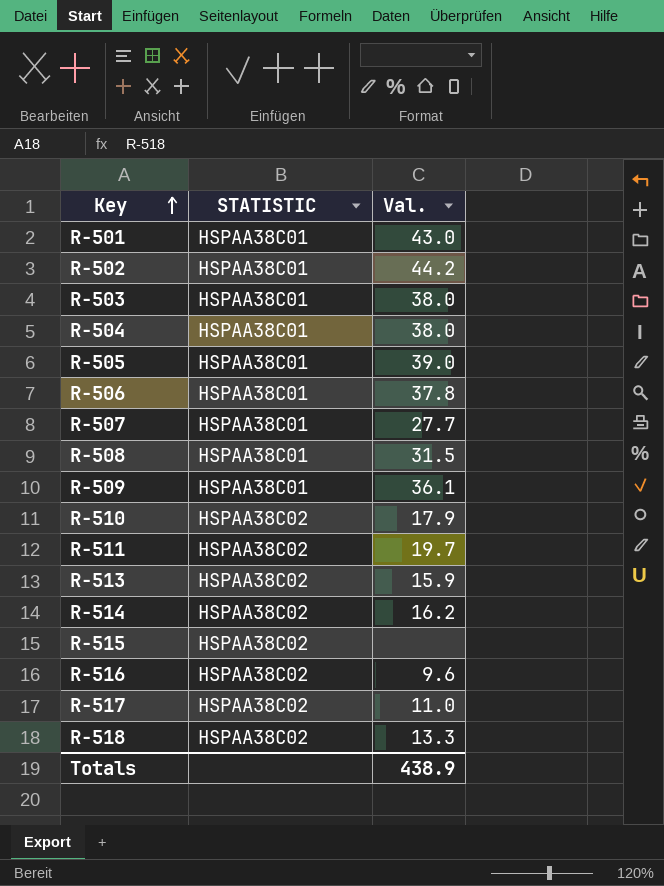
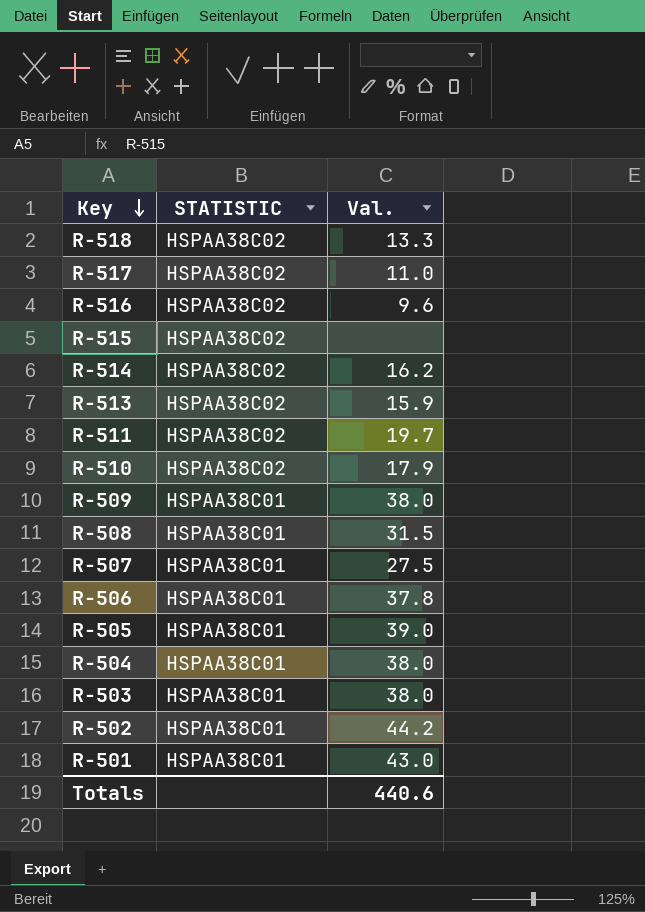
row order: Key ascending -> Key descending
R-509 | Val.: 36.1 -> 38.0
R-507 | Val.: 27.7 -> 27.5
Totals | Val.: 438.9 -> 440.6

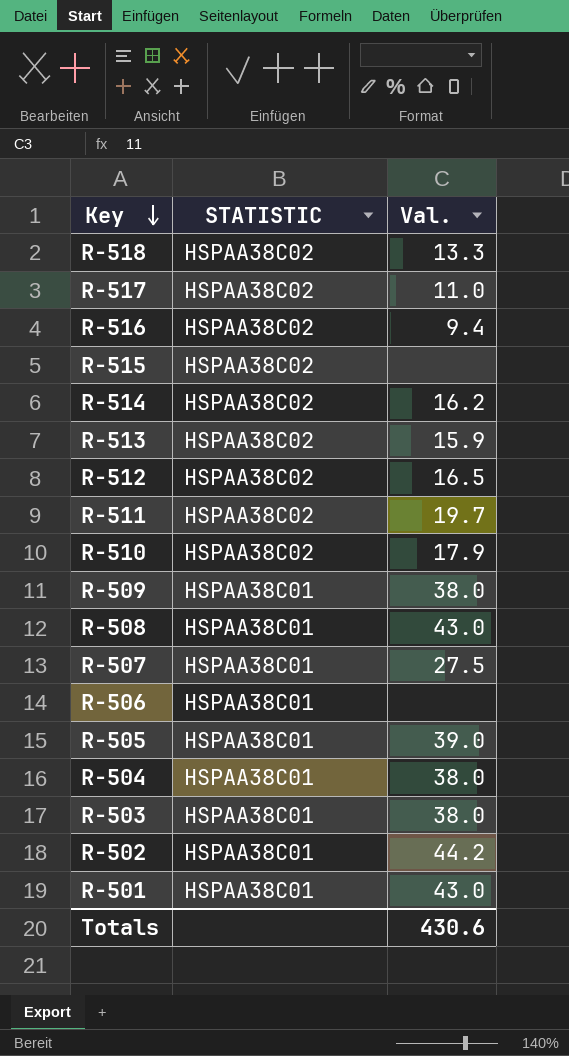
R-516 | Val.: 9.6 -> 9.4
row R-512: none -> HSPAA38C02 | 16.5
R-508 | Val.: 31.5 -> 43.0
R-506 | Val.: 37.8 -> none
Totals | Val.: 440.6 -> 430.6

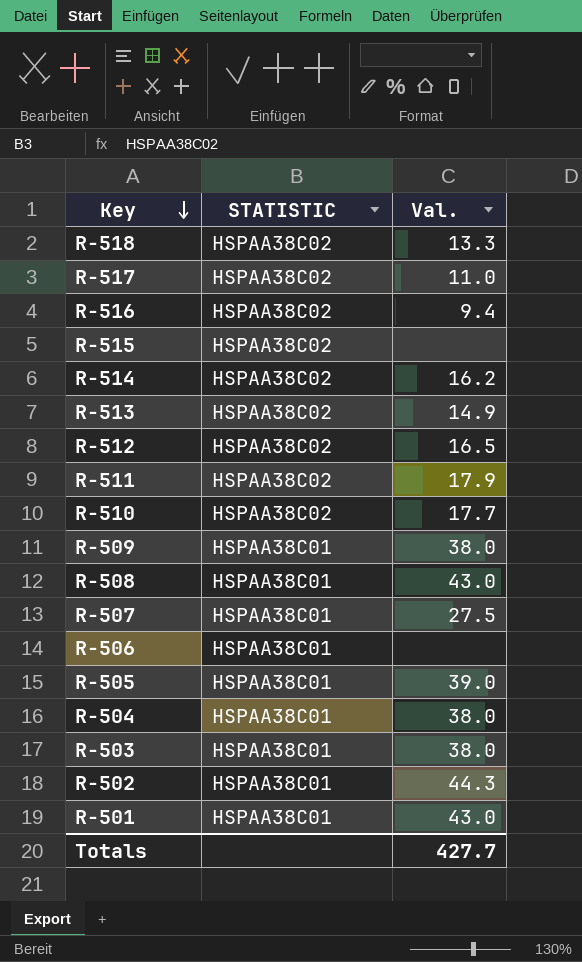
R-513 | Val.: 15.9 -> 14.9
R-511 | Val.: 19.7 -> 17.9
R-510 | Val.: 17.9 -> 17.7
R-502 | Val.: 44.2 -> 44.3
Totals | Val.: 430.6 -> 427.7

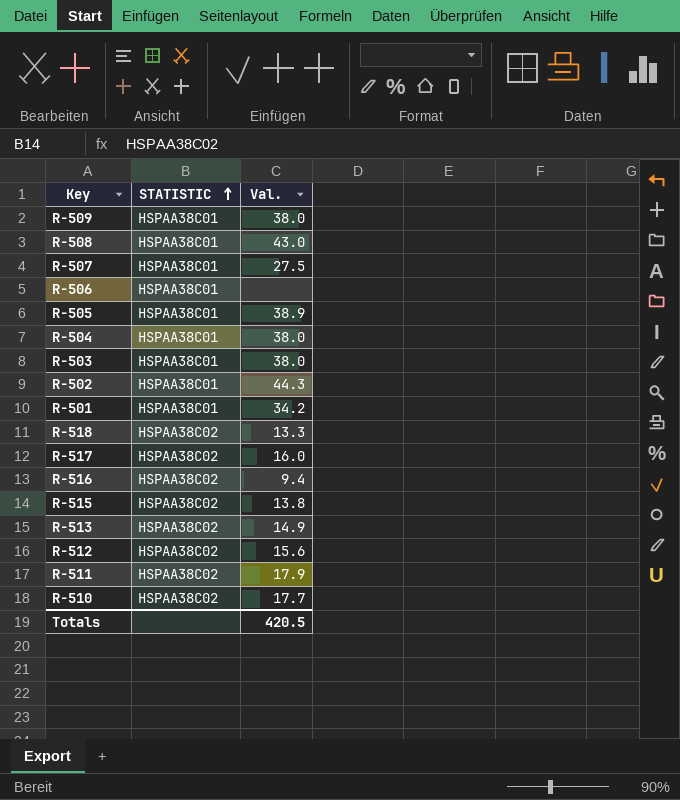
row order: Key descending -> STATISTIC ascending
row R-514: HSPAA38C02 | 16.2 -> none
R-505 | Val.: 39.0 -> 38.9
R-501 | Val.: 43.0 -> 34.2
R-517 | Val.: 11.0 -> 16.0
R-515 | Val.: none -> 13.8
R-512 | Val.: 16.5 -> 15.6
Totals | Val.: 427.7 -> 420.5

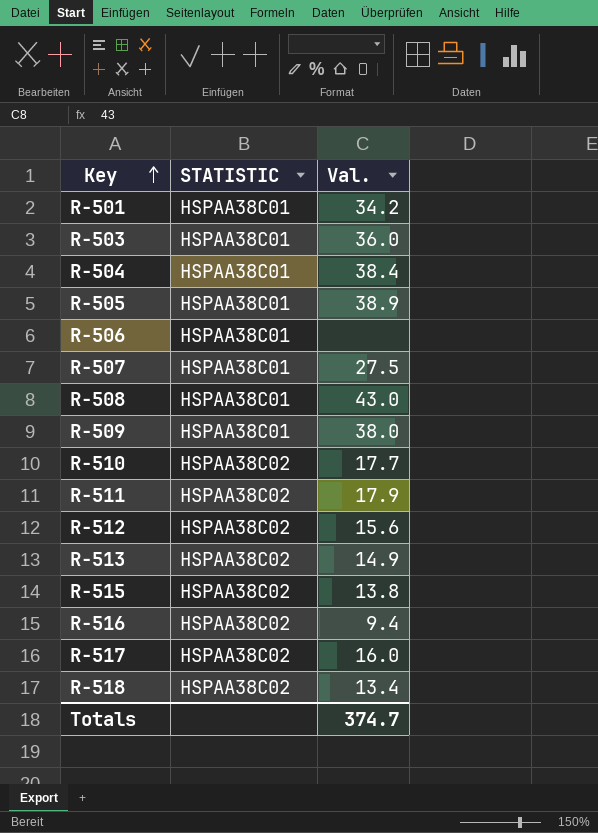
row order: STATISTIC ascending -> Key ascending
row R-502: HSPAA38C01 | 44.3 -> none
R-503 | Val.: 38.0 -> 36.0
R-504 | Val.: 38.0 -> 38.4
R-518 | Val.: 13.3 -> 13.4
Totals | Val.: 420.5 -> 374.7

